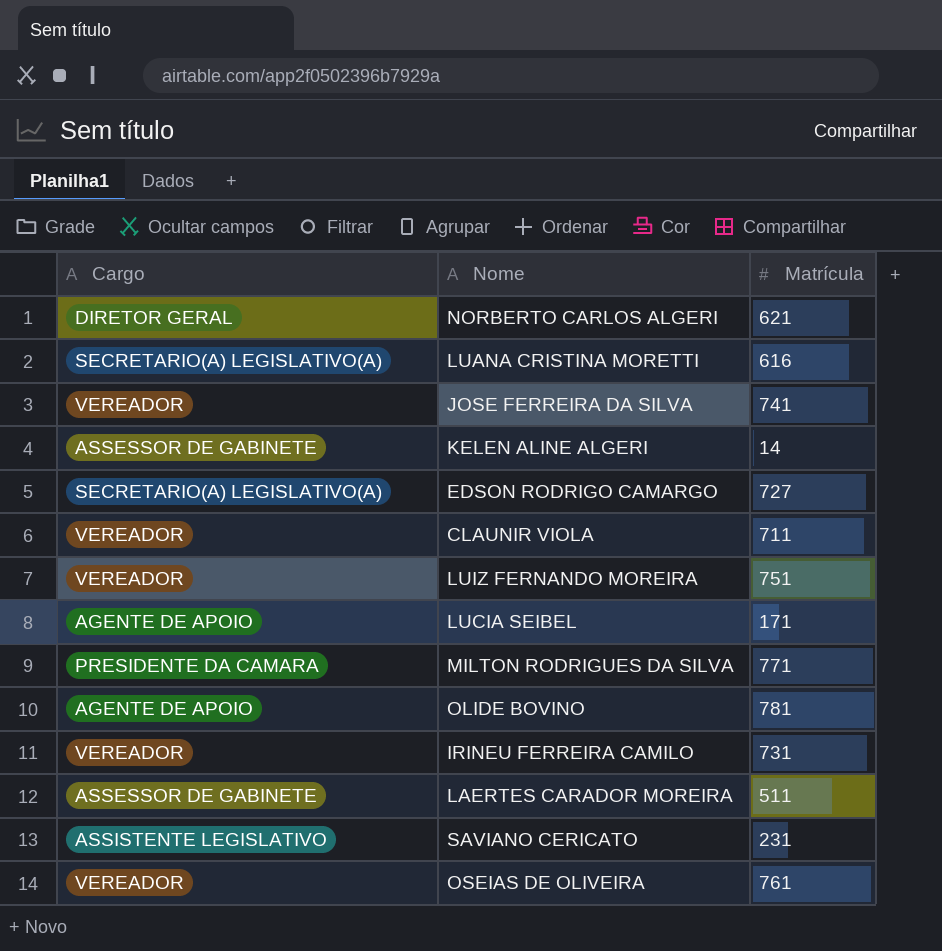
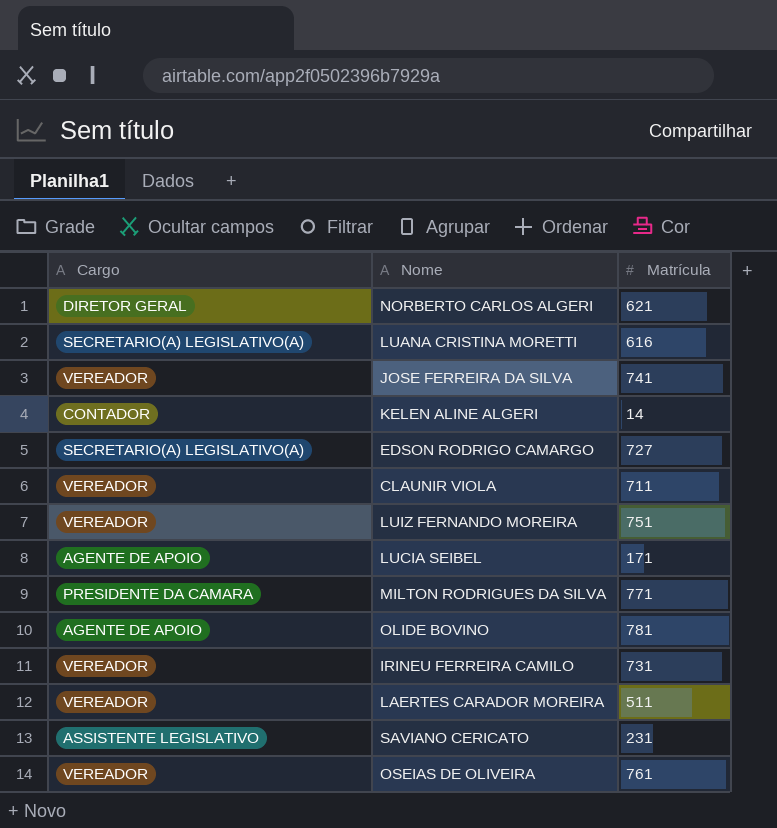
KELEN ALINE ALGERI | Cargo: ASSESSOR DE GABINETE -> CONTADOR
LAERTES CARADOR MOREIRA | Cargo: ASSESSOR DE GABINETE -> VEREADOR

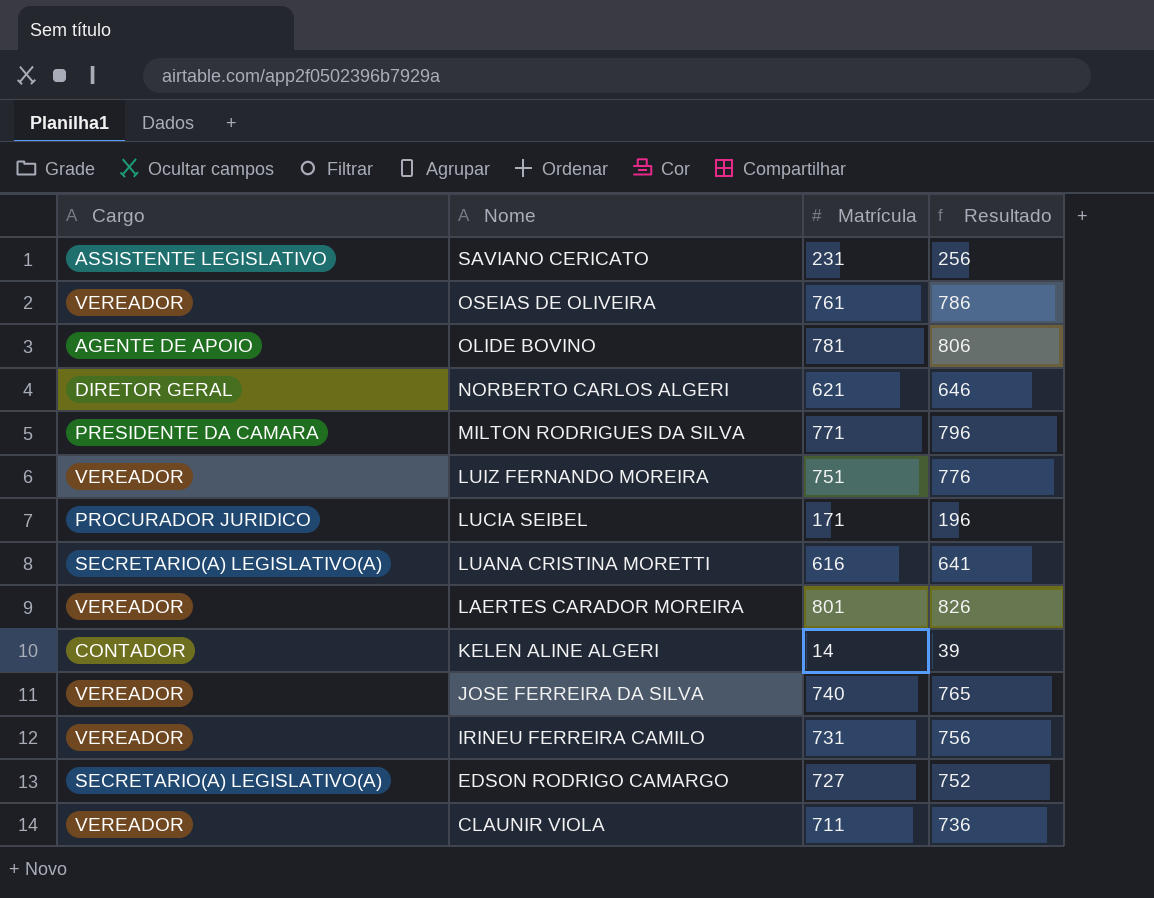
row order: none -> Nome descending
column Resultado | formula: none -> [Matrícula] + 25
LUCIA SEIBEL | Cargo: AGENTE DE APOIO -> PROCURADOR JURIDICO
LAERTES CARADOR MOREIRA | Matrícula: 511 -> 801
JOSE FERREIRA DA SILVA | Matrícula: 741 -> 740

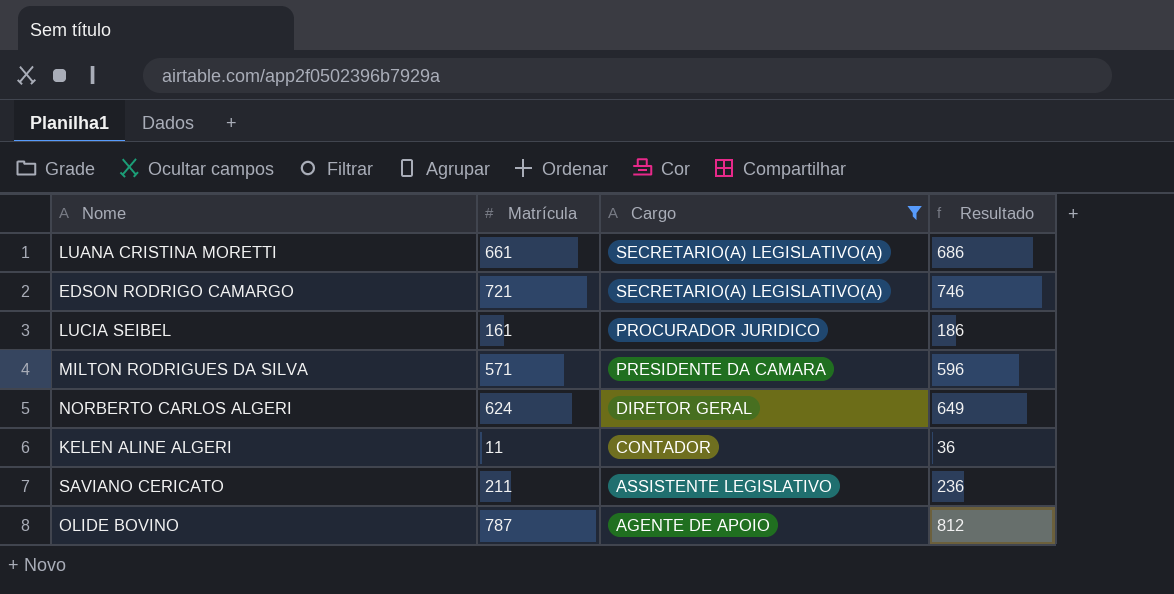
filter: none -> Cargo != VEREADOR
row order: Nome descending -> Cargo descending
column Cargo | position: 1 -> 3
LUANA CRISTINA MORETTI | Matrícula: 616 -> 661
LUANA CRISTINA MORETTI | Resultado: 641 -> 686
EDSON RODRIGO CAMARGO | Matrícula: 727 -> 721
EDSON RODRIGO CAMARGO | Resultado: 752 -> 746
LUCIA SEIBEL | Matrícula: 171 -> 161
LUCIA SEIBEL | Resultado: 196 -> 186
MILTON RODRIGUES DA SILVA | Matrícula: 771 -> 571
MILTON RODRIGUES DA SILVA | Resultado: 796 -> 596
NORBERTO CARLOS ALGERI | Matrícula: 621 -> 624
NORBERTO CARLOS ALGERI | Resultado: 646 -> 649
KELEN ALINE ALGERI | Matrícula: 14 -> 11
KELEN ALINE ALGERI | Resultado: 39 -> 36
SAVIANO CERICATO | Matrícula: 231 -> 211
SAVIANO CERICATO | Resultado: 256 -> 236
OLIDE BOVINO | Matrícula: 781 -> 787
OLIDE BOVINO | Resultado: 806 -> 812

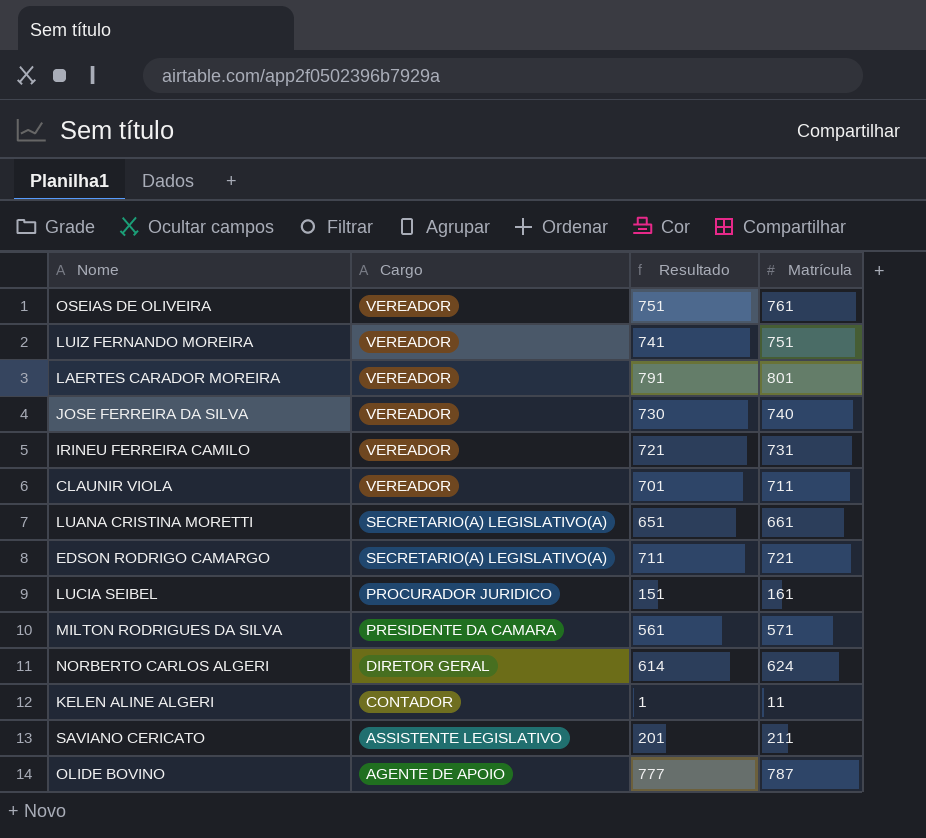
filter: Cargo != VEREADOR -> none
column Resultado | formula: [Matrícula] + 25 -> [Matrícula] - 10
column Matrícula | position: 2 -> 4

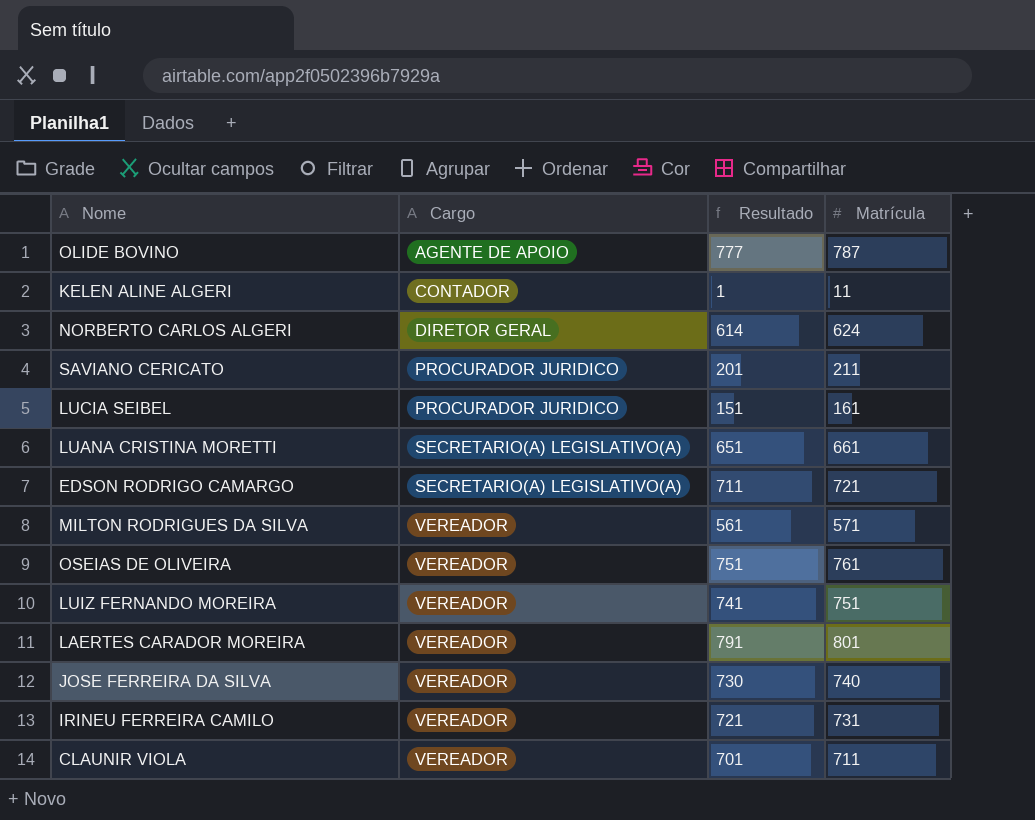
row order: Cargo descending -> Cargo ascending
SAVIANO CERICATO | Cargo: ASSISTENTE LEGISLATIVO -> PROCURADOR JURIDICO
MILTON RODRIGUES DA SILVA | Cargo: PRESIDENTE DA CAMARA -> VEREADOR

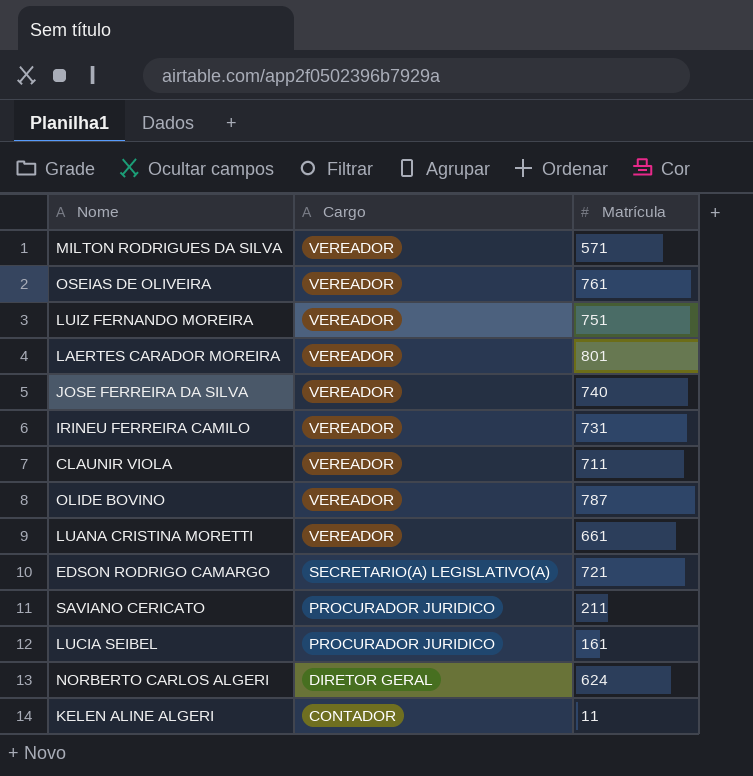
row order: Cargo ascending -> Cargo descending
column Resultado | formula: [Matrícula] - 10 -> none
OLIDE BOVINO | Cargo: AGENTE DE APOIO -> VEREADOR
LUANA CRISTINA MORETTI | Cargo: SECRETARIO(A) LEGISLATIVO(A) -> VEREADOR

